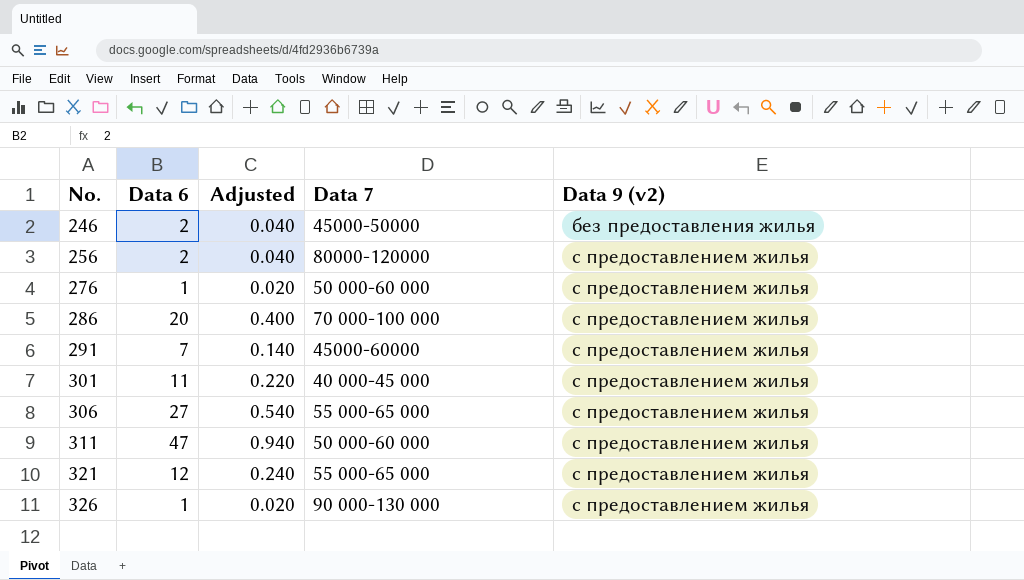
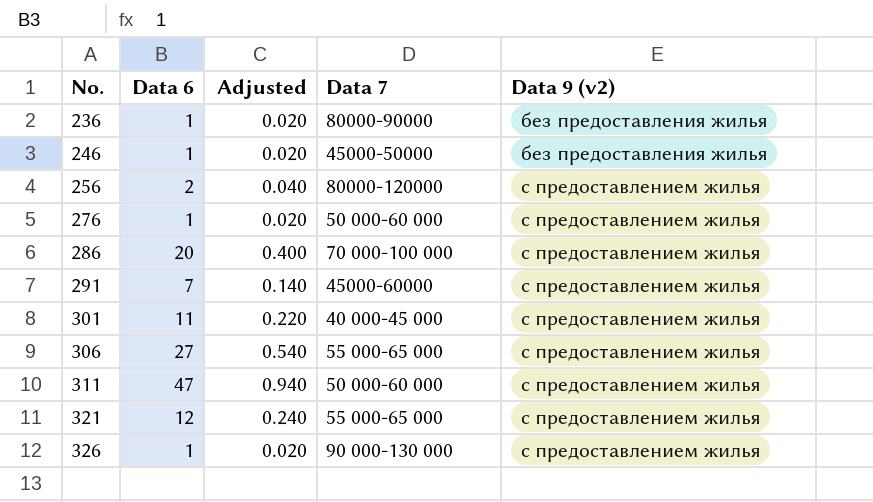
row 236: none -> 1 | 0.020 | 80000-90000 | без предоставления жилья
246 | Data 6: 2 -> 1
246 | Adjusted: 0.040 -> 0.020

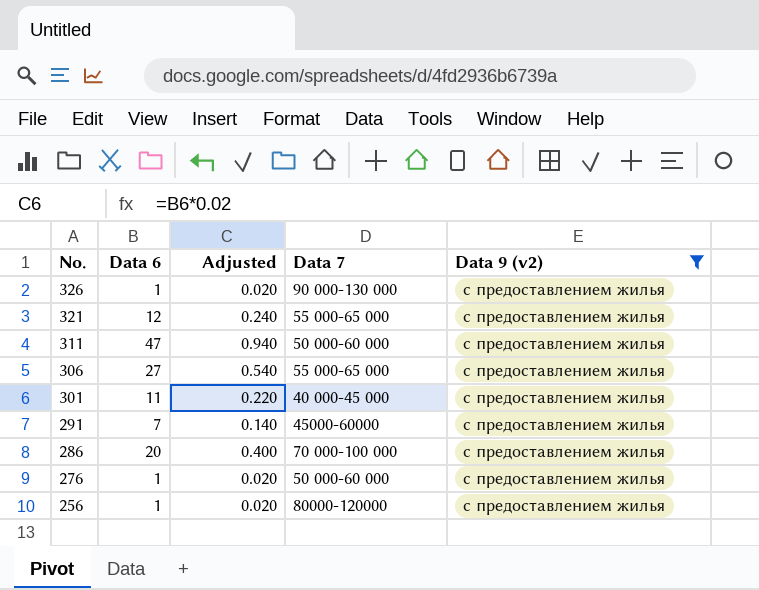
filter: none -> Data 9 (v2) = с предоставлением жилья
row order: No. ascending -> No. descending
256 | Data 6: 2 -> 1
256 | Adjusted: 0.040 -> 0.020

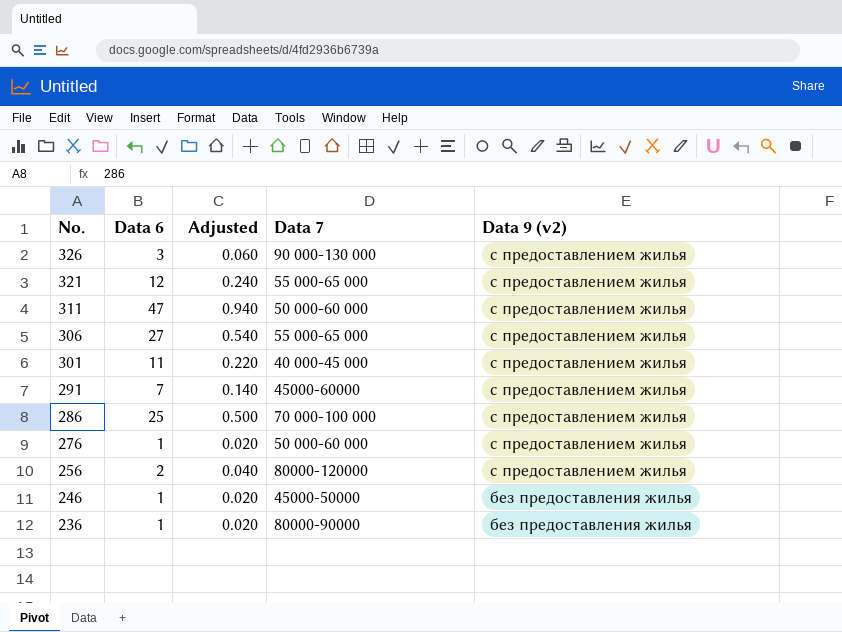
filter: Data 9 (v2) = с предоставлением жилья -> none
326 | Data 6: 1 -> 3
326 | Adjusted: 0.020 -> 0.060
286 | Data 6: 20 -> 25
286 | Adjusted: 0.400 -> 0.500
256 | Data 6: 1 -> 2
256 | Adjusted: 0.020 -> 0.040

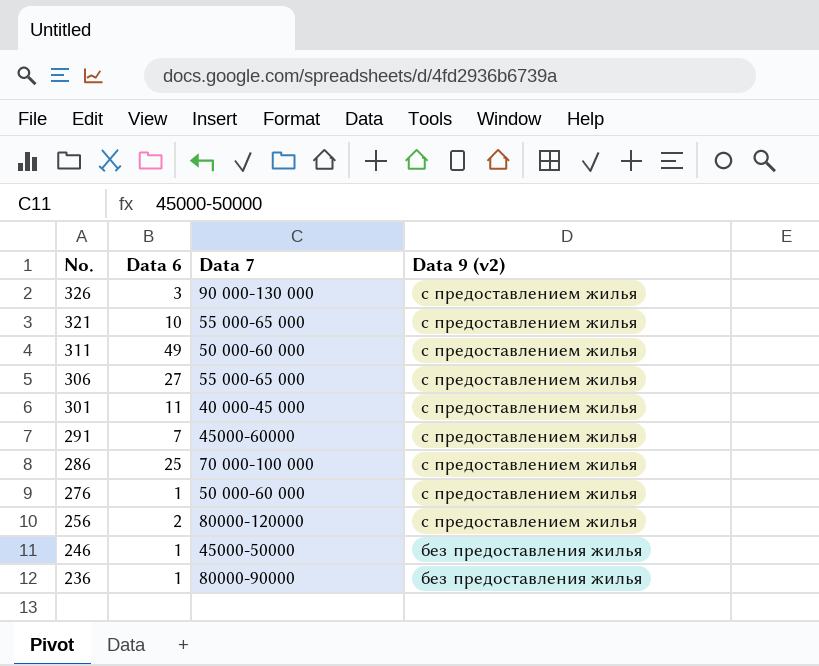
column Adjusted | formula: [Data 6] * 0.02 -> none
321 | Data 6: 12 -> 10
311 | Data 6: 47 -> 49

